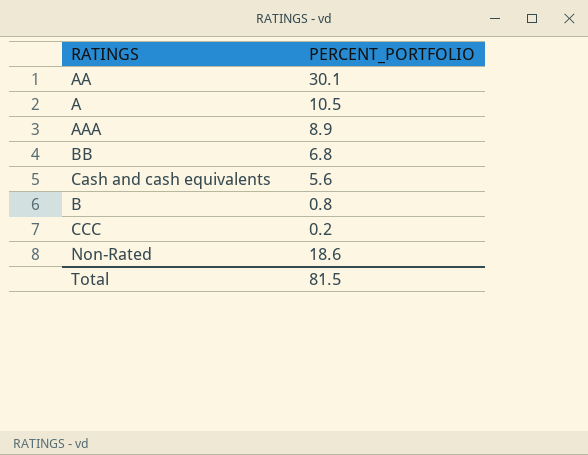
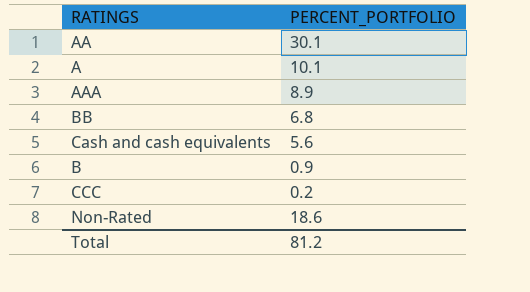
A | PERCENT_PORTFOLIO: 10.5 -> 10.1
B | PERCENT_PORTFOLIO: 0.8 -> 0.9
Total | PERCENT_PORTFOLIO: 81.5 -> 81.2

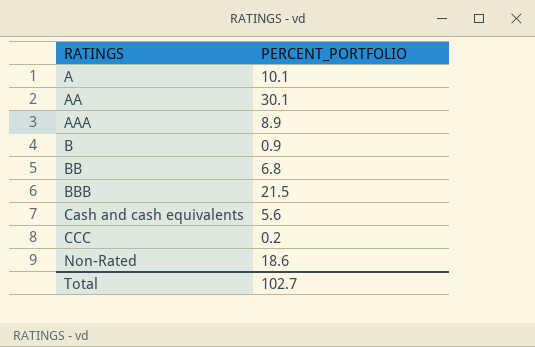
row order: none -> RATINGS ascending
row BBB: none -> 21.5
Total | PERCENT_PORTFOLIO: 81.2 -> 102.7

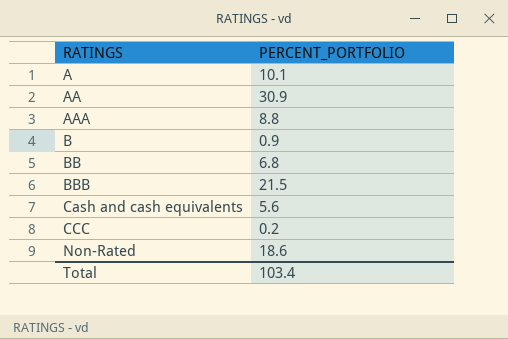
AA | PERCENT_PORTFOLIO: 30.1 -> 30.9
AAA | PERCENT_PORTFOLIO: 8.9 -> 8.8
Total | PERCENT_PORTFOLIO: 102.7 -> 103.4

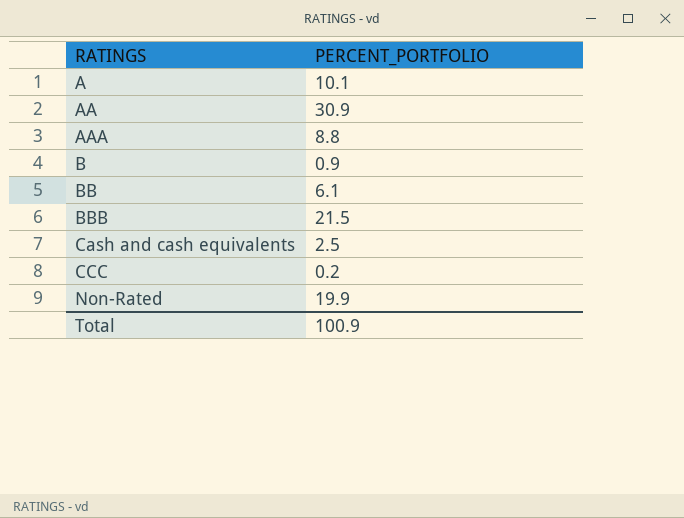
BB | PERCENT_PORTFOLIO: 6.8 -> 6.1
Cash and cash equivalents | PERCENT_PORTFOLIO: 5.6 -> 2.5
Non-Rated | PERCENT_PORTFOLIO: 18.6 -> 19.9
Total | PERCENT_PORTFOLIO: 103.4 -> 100.9

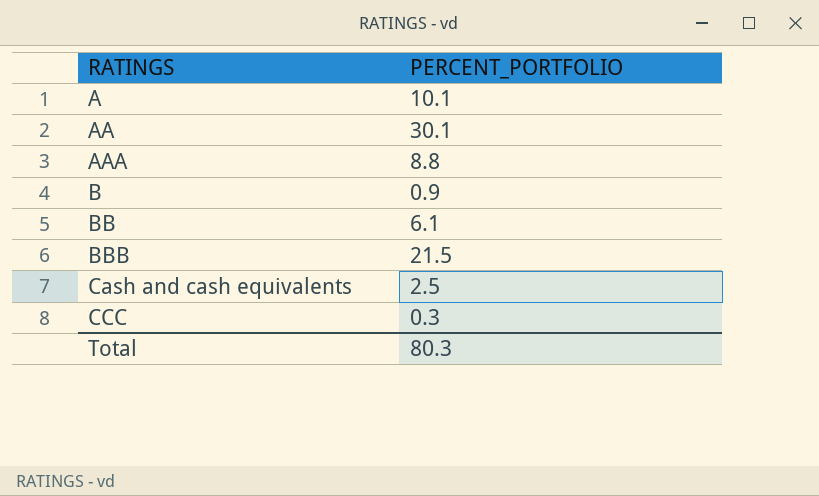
row Non-Rated: 19.9 -> none
AA | PERCENT_PORTFOLIO: 30.9 -> 30.1
CCC | PERCENT_PORTFOLIO: 0.2 -> 0.3
Total | PERCENT_PORTFOLIO: 100.9 -> 80.3

